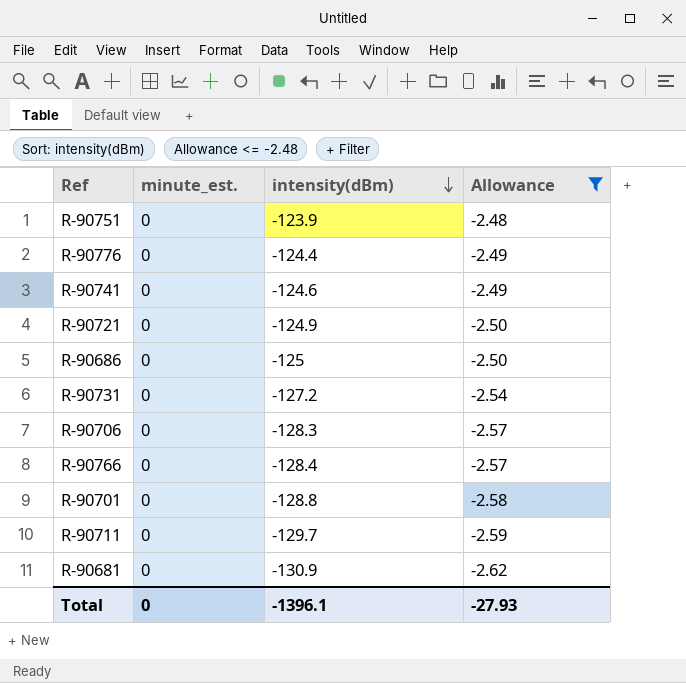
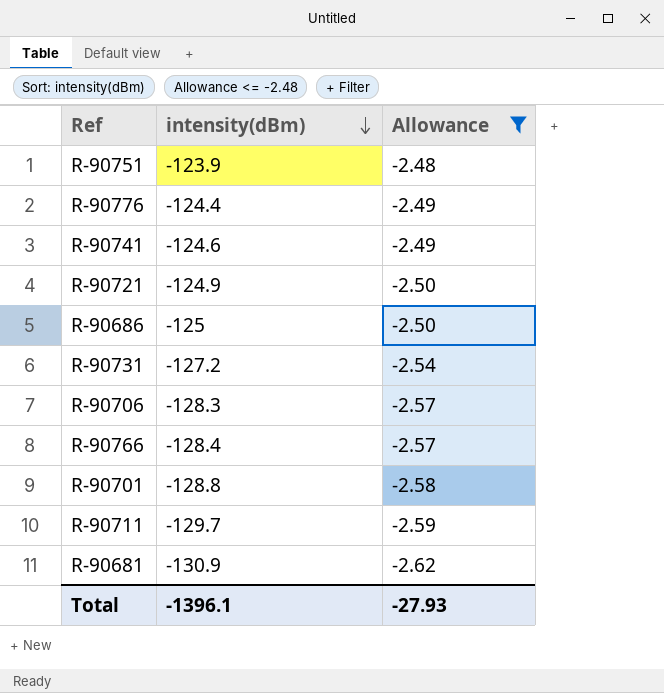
column minute_est. | position: 2 -> none

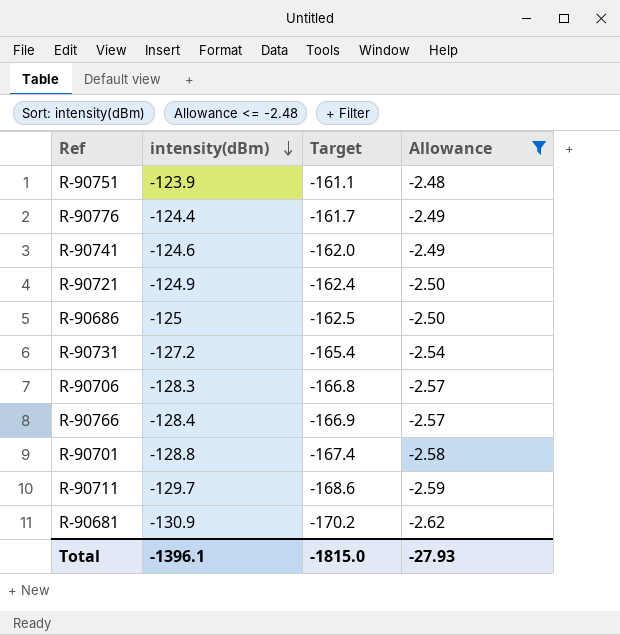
column Target | formula: none -> [intensity(dBm)] * 1.3

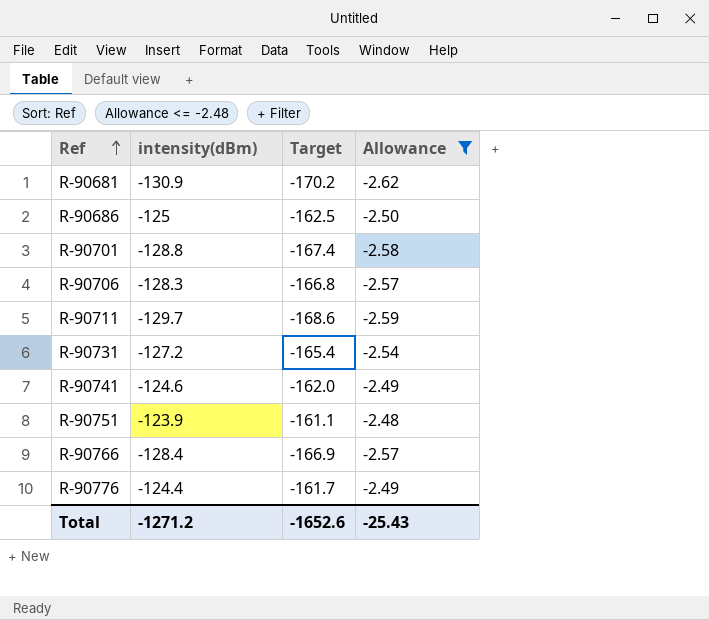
row order: intensity(dBm) descending -> Ref ascending
row R-90721: -124.9 | -162.4 | -2.50 -> none
Total | intensity(dBm): -1396.1 -> -1271.2
Total | Target: -1815.0 -> -1652.6
Total | Allowance: -27.93 -> -25.43

